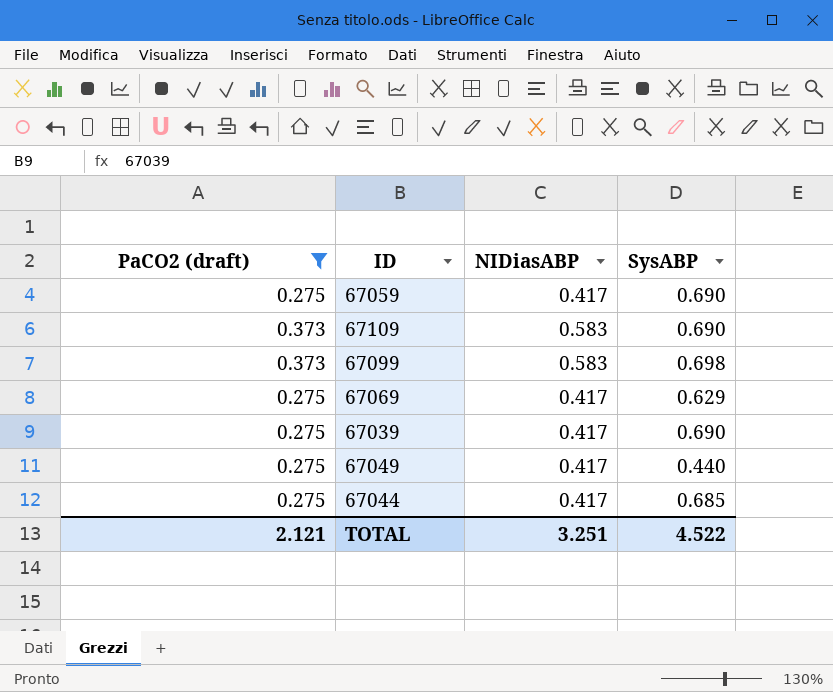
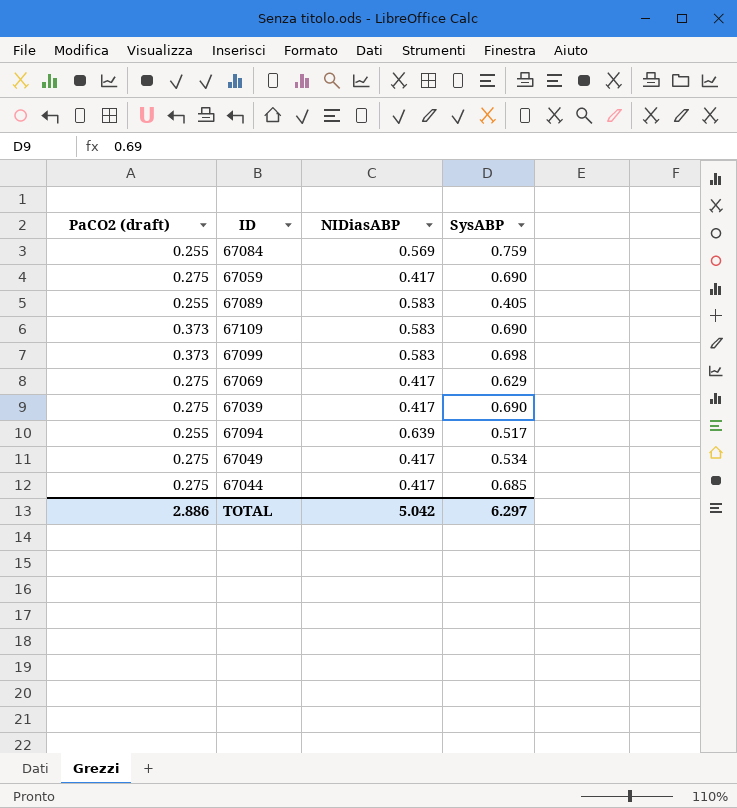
filter: PaCO2 (draft) != 0.255 -> none
67049 | SysABP: 0.440 -> 0.534
TOTAL | PaCO2 (draft): 2.121 -> 2.886
TOTAL | NIDiasABP: 3.251 -> 5.042
TOTAL | SysABP: 4.522 -> 6.297

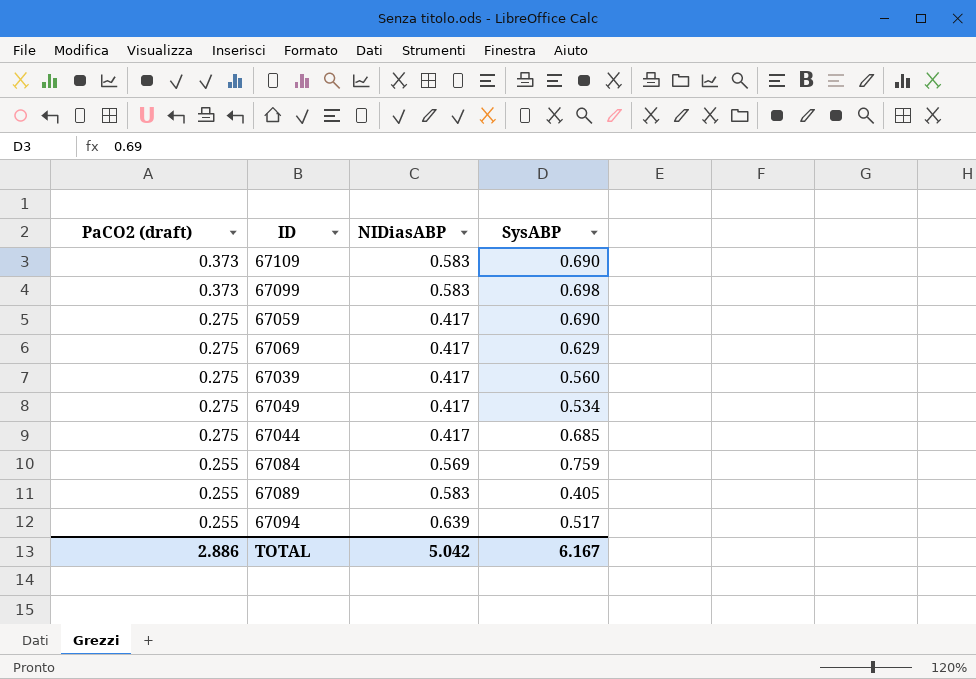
row order: none -> PaCO2 (draft) descending
67039 | SysABP: 0.690 -> 0.560
TOTAL | SysABP: 6.297 -> 6.167

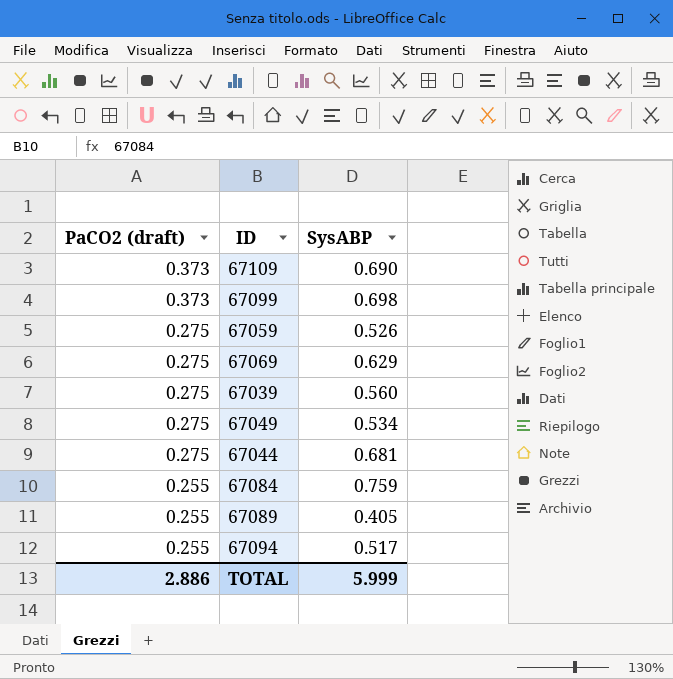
column NIDiasABP | position: 3 -> none
67059 | SysABP: 0.690 -> 0.526
67044 | SysABP: 0.685 -> 0.681
TOTAL | SysABP: 6.167 -> 5.999

